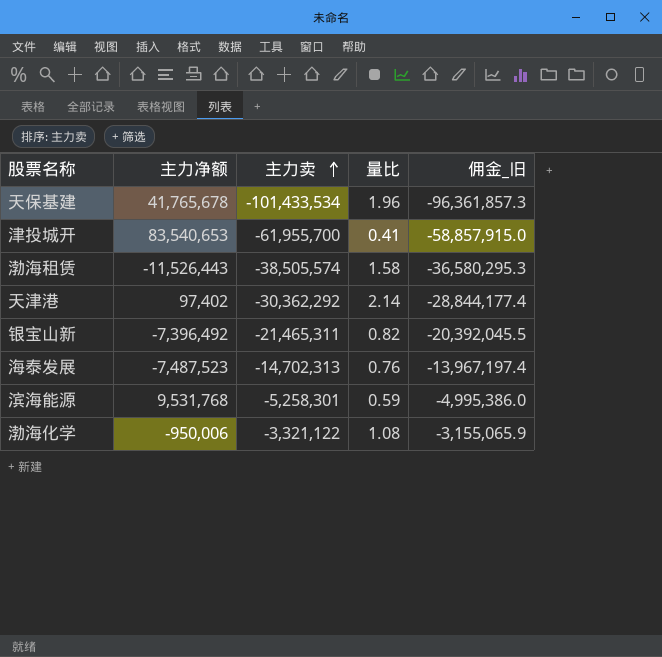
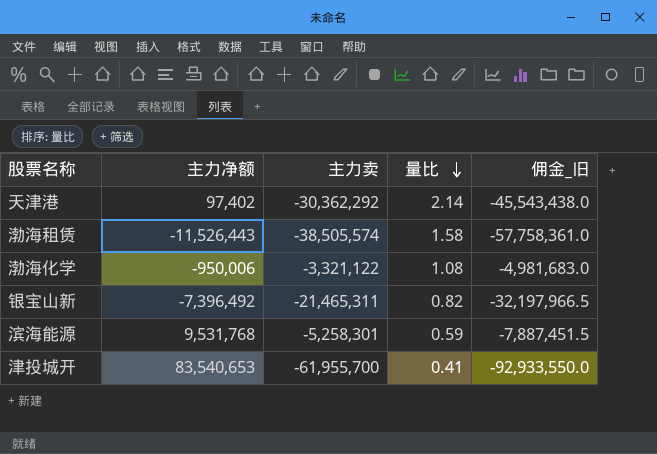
row order: 主力卖 ascending -> 量比 descending
column 佣金_旧 | formula: [主力卖] * 0.95 -> [主力卖] * 1.5
row 天保基建: 41,765,678 | -101,433,534 | 1.96 | -96,361,857.3 -> none
row 海泰发展: -7,487,523 | -14,702,313 | 0.76 | -13,967,197.4 -> none

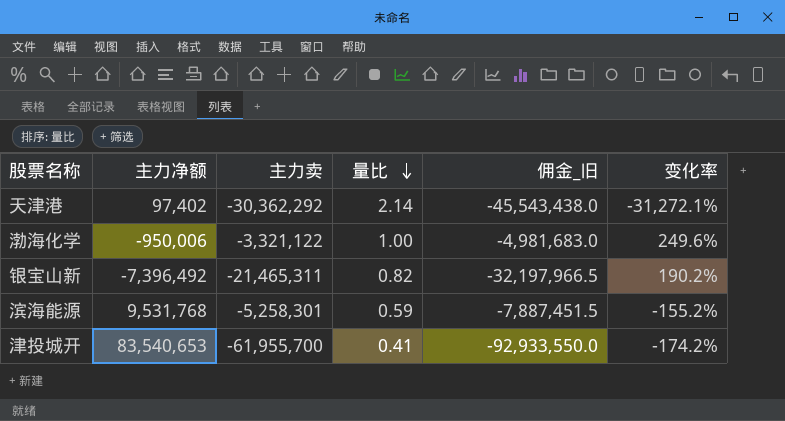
column 变化率 | formula: none -> ([主力卖] - [主力净额]) / [主力净额]
row 渤海租赁: -11,526,443 | -38,505,574 | 1.58 | -57,758,361.0 -> none
渤海化学 | 量比: 1.08 -> 1.00

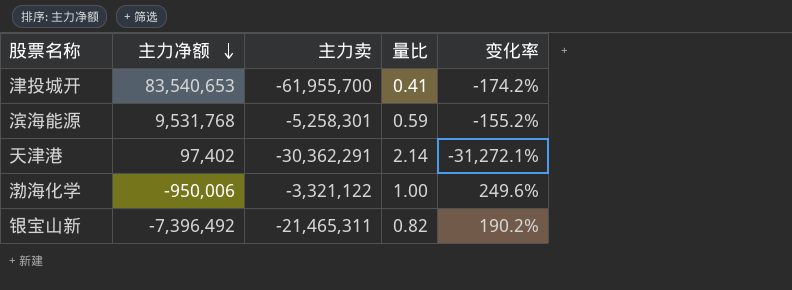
row order: 量比 descending -> 主力净额 descending
column 佣金_旧 | formula: [主力卖] * 1.5 -> none
天津港 | 主力卖: -30,362,292 -> -30,362,291

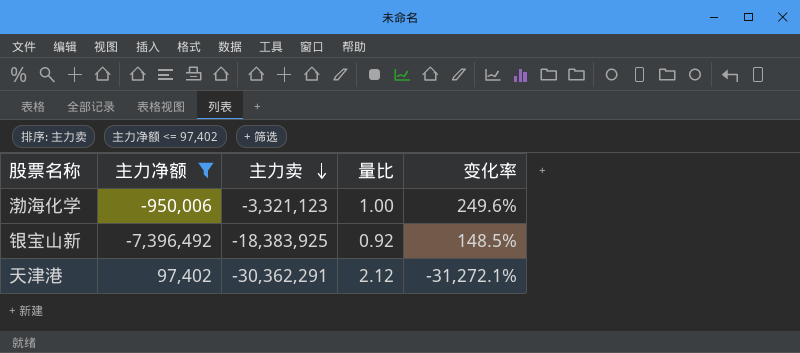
filter: none -> 主力净额 <= 97,402
row order: 主力净额 descending -> 主力卖 descending
渤海化学 | 主力卖: -3,321,122 -> -3,321,123
银宝山新 | 主力卖: -21,465,311 -> -18,383,925
银宝山新 | 量比: 0.82 -> 0.92
银宝山新 | 变化率: 190.2% -> 148.5%
天津港 | 量比: 2.14 -> 2.12

